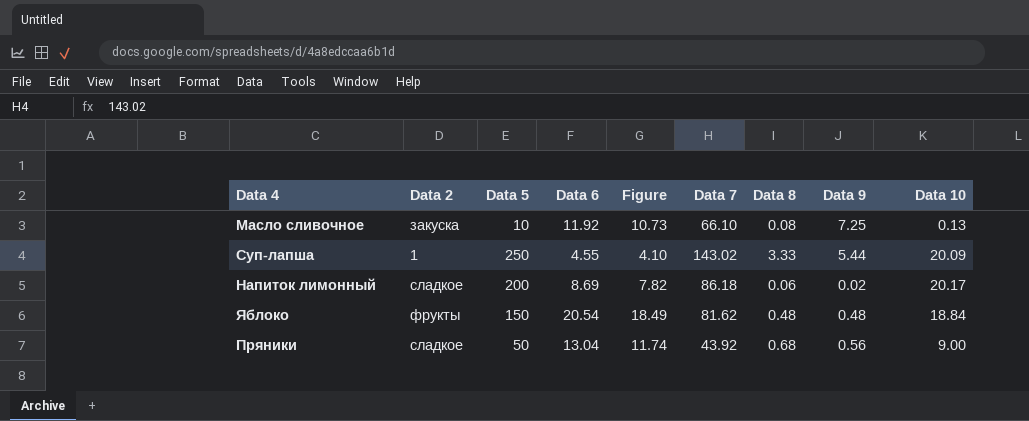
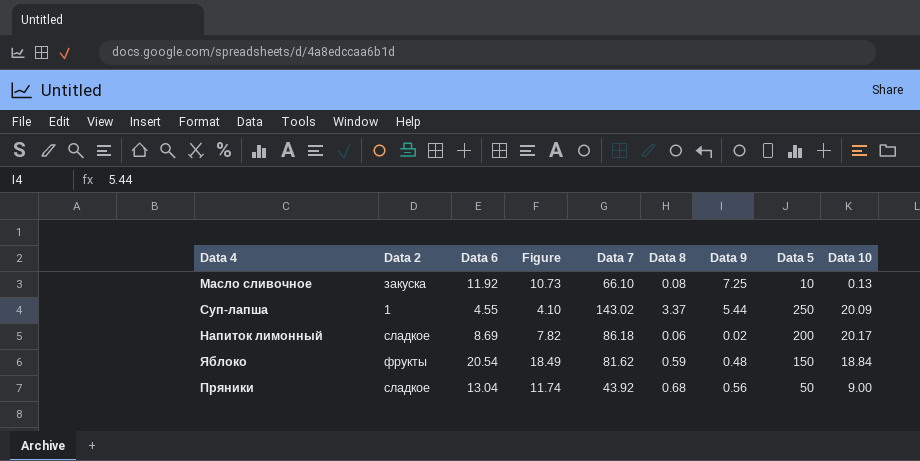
column Data 5 | position: 3 -> 8
Суп-лапша | Data 8: 3.33 -> 3.37
Яблоко | Data 8: 0.48 -> 0.59

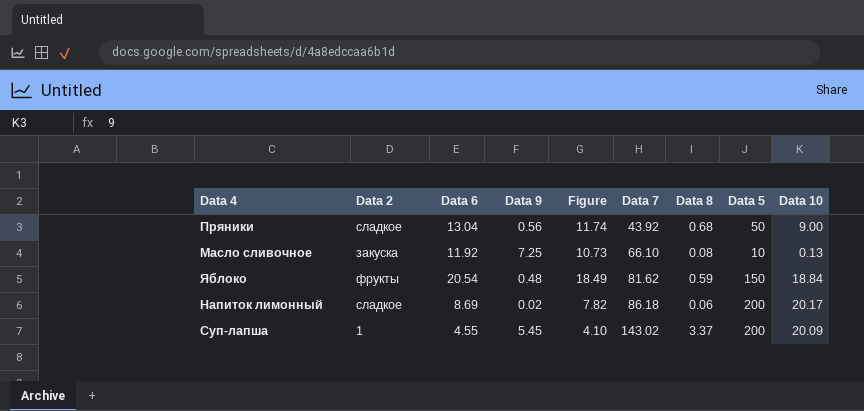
row order: none -> Data 7 ascending
column Data 9 | position: 7 -> 4
Суп-лапша | Data 9: 5.44 -> 5.45
Суп-лапша | Data 5: 250 -> 200

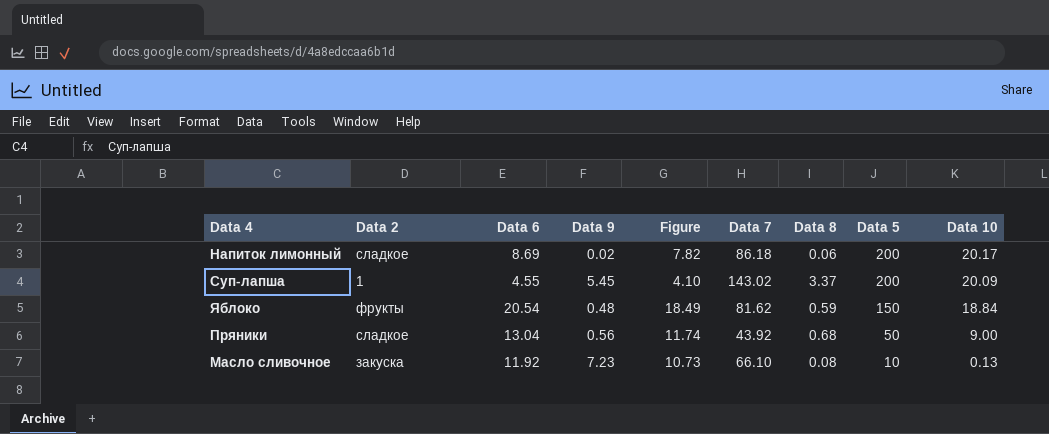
row order: Data 7 ascending -> Data 5 descending
Масло сливочное | Data 9: 7.25 -> 7.23

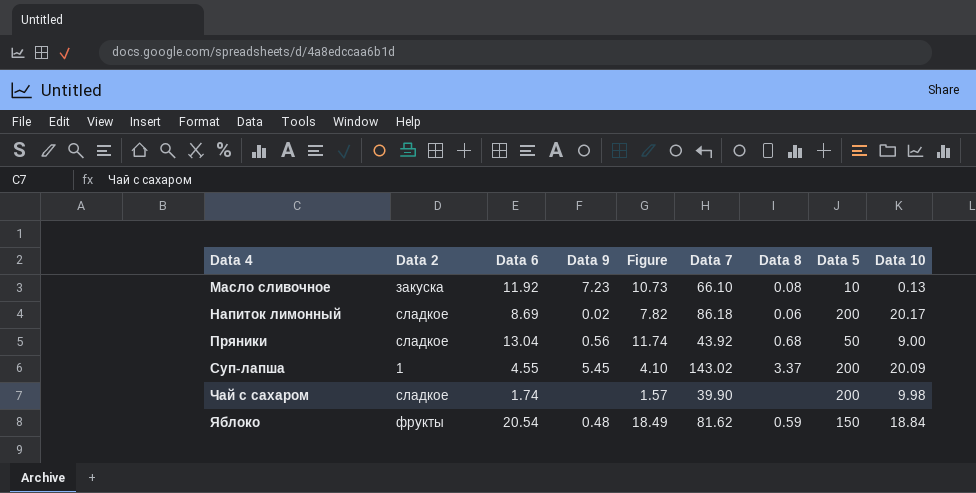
row order: Data 5 descending -> Data 4 ascending
row Чай с сахаром: none -> сладкое | 1.74 | none | 1.57 | 39.90 | none | 200 | 9.98

